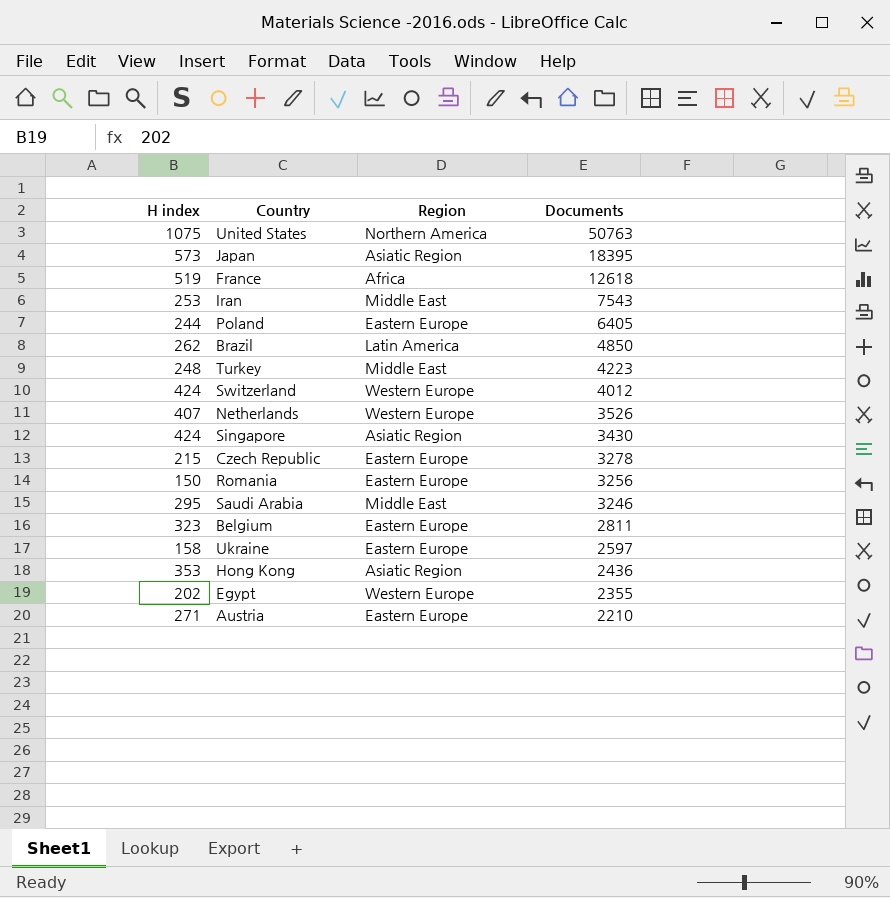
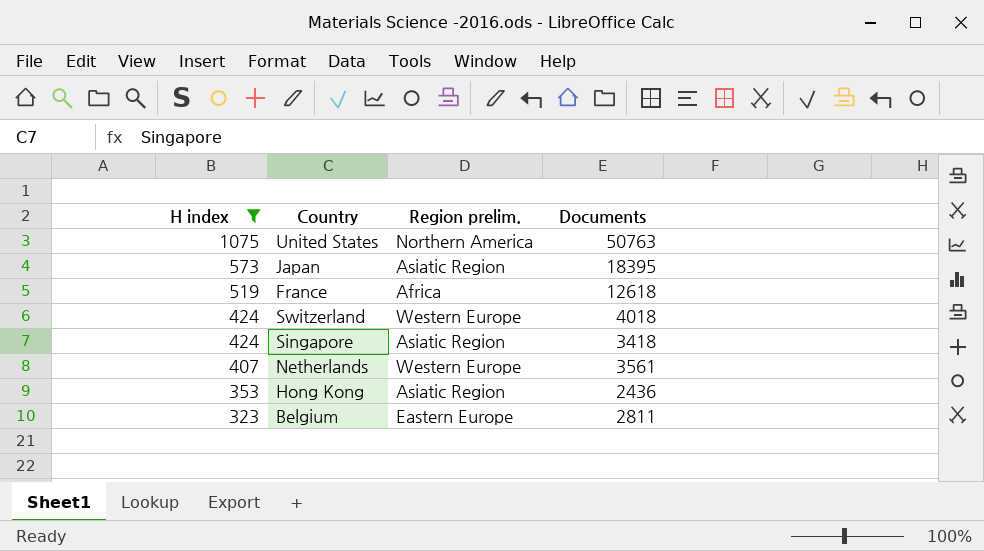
filter: none -> H index >= 323
row order: Documents descending -> H index descending
column name: Region -> Region prelim.
Switzerland | Documents: 4012 -> 4018
Singapore | Documents: 3430 -> 3418
Netherlands | Documents: 3526 -> 3561

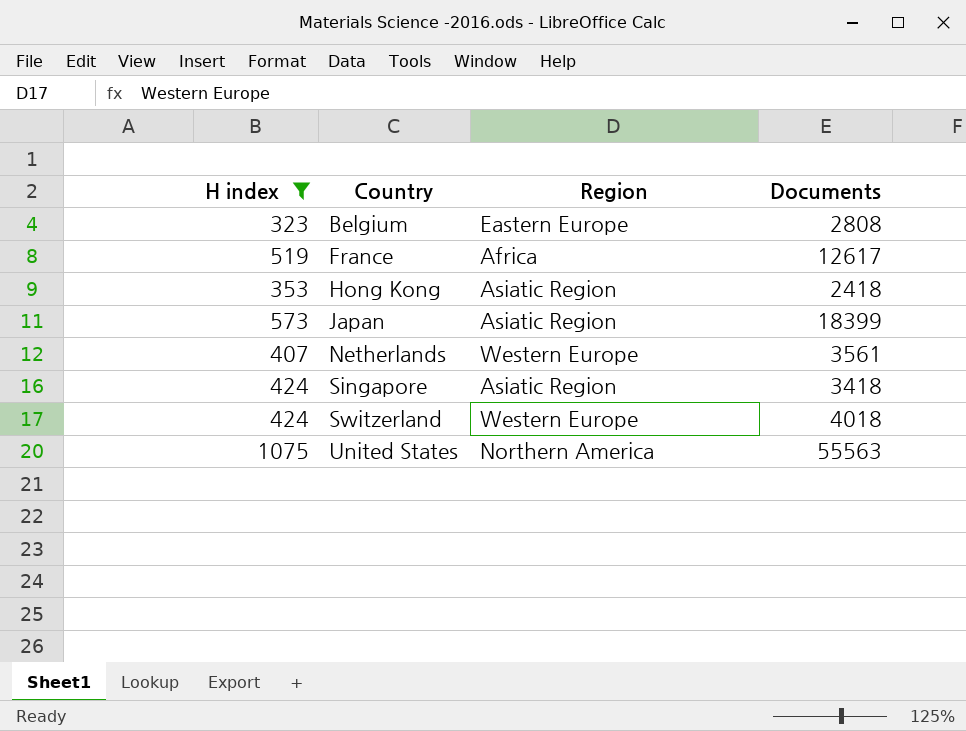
row order: H index descending -> Country ascending
column name: Region prelim. -> Region
Belgium | Documents: 2811 -> 2808
France | Documents: 12618 -> 12617
Hong Kong | Documents: 2436 -> 2418
Japan | Documents: 18395 -> 18399
United States | Documents: 50763 -> 55563

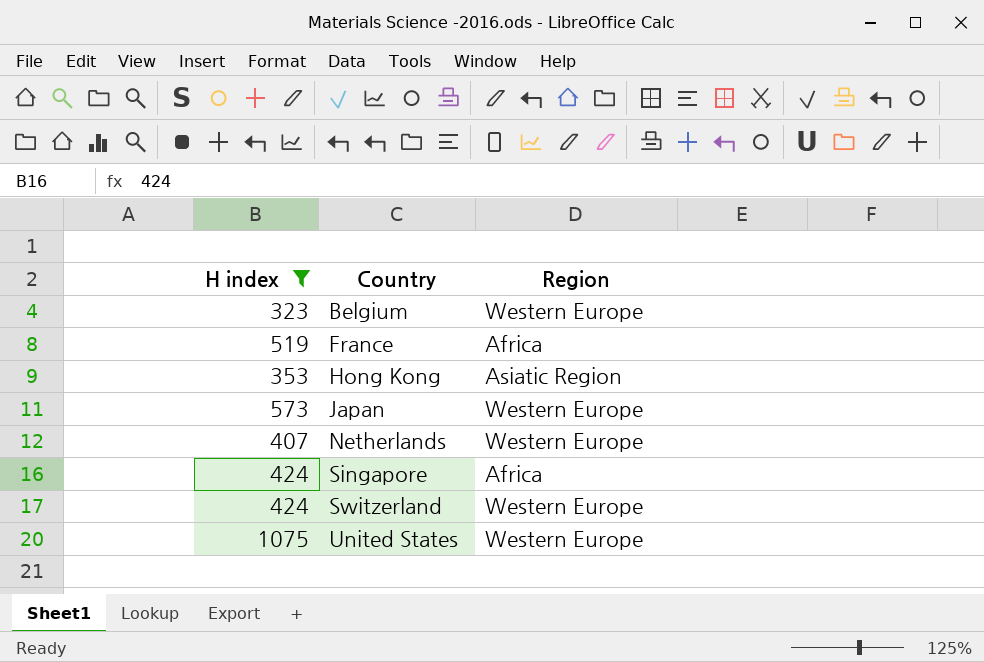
column Documents | position: 4 -> none
Belgium | Region: Eastern Europe -> Western Europe
Japan | Region: Asiatic Region -> Western Europe
Singapore | Region: Asiatic Region -> Africa
United States | Region: Northern America -> Western Europe

